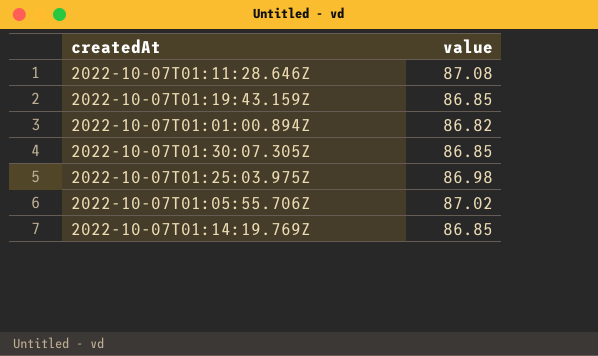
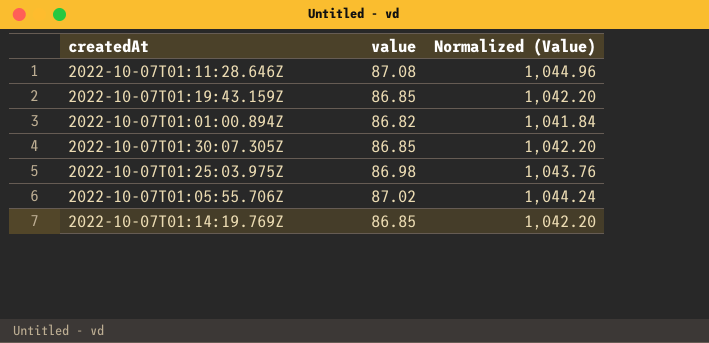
column Normalized (Value) | formula: none -> [value] * 12

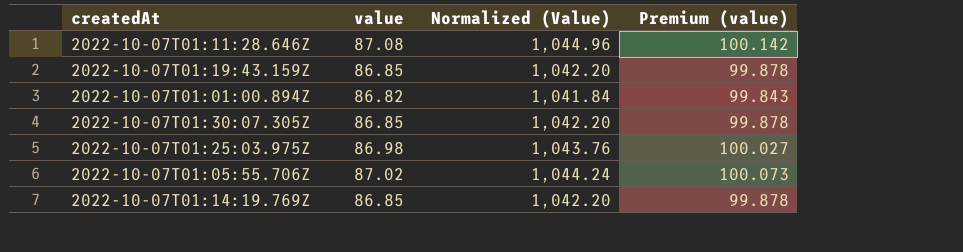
column Premium (value) | formula: none -> [value] * 1.15

